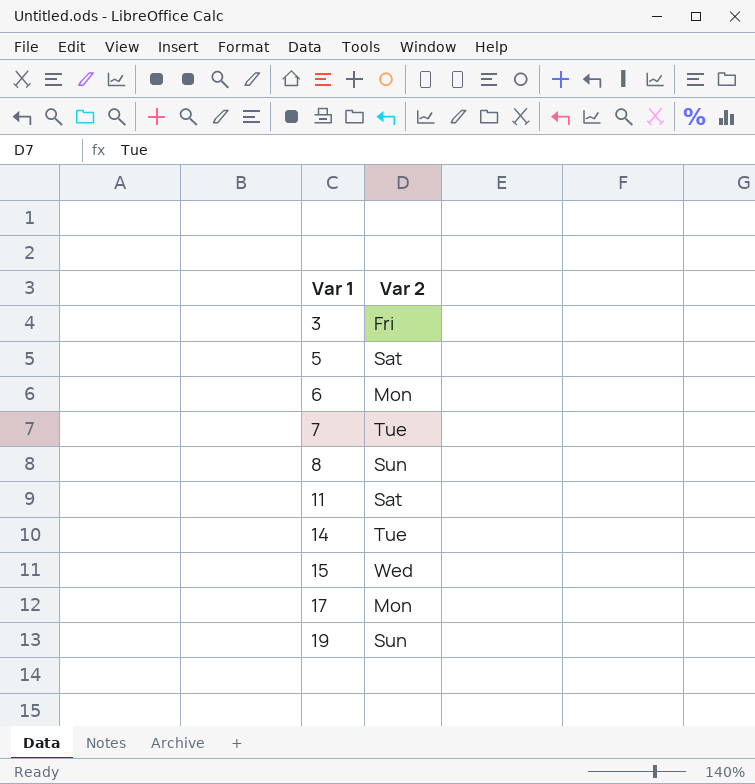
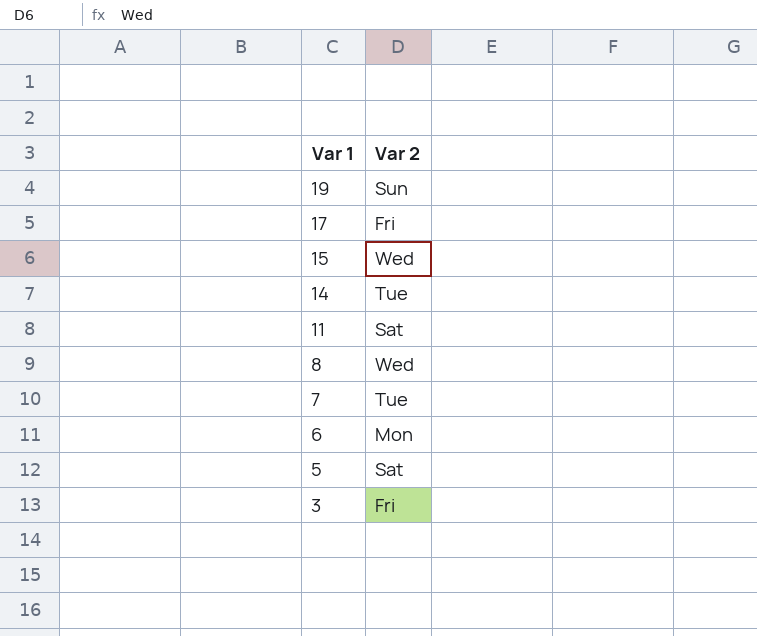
row order: Var 1 ascending -> Var 1 descending
17 | Var 2: Mon -> Fri
8 | Var 2: Sun -> Wed

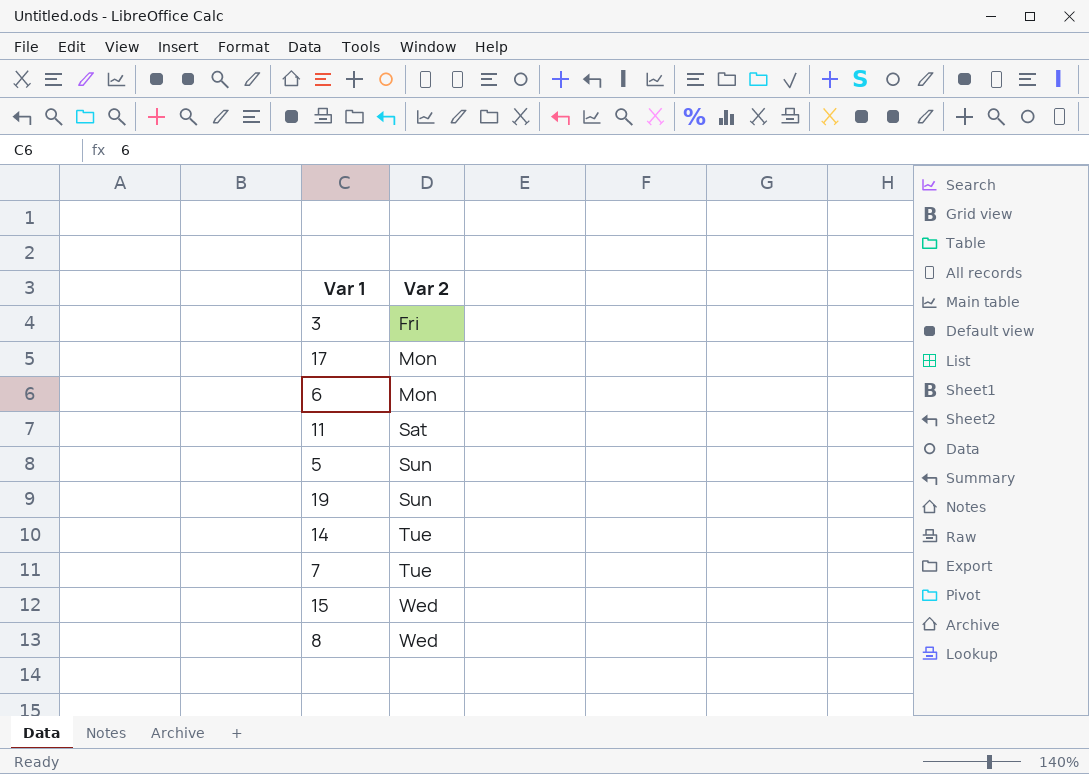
row order: Var 1 descending -> Var 2 ascending
17 | Var 2: Fri -> Mon
5 | Var 2: Sat -> Sun

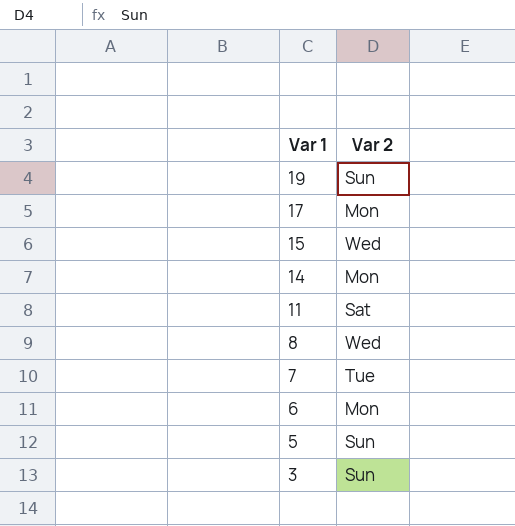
row order: Var 2 ascending -> Var 1 descending
14 | Var 2: Tue -> Mon
3 | Var 2: Fri -> Sun

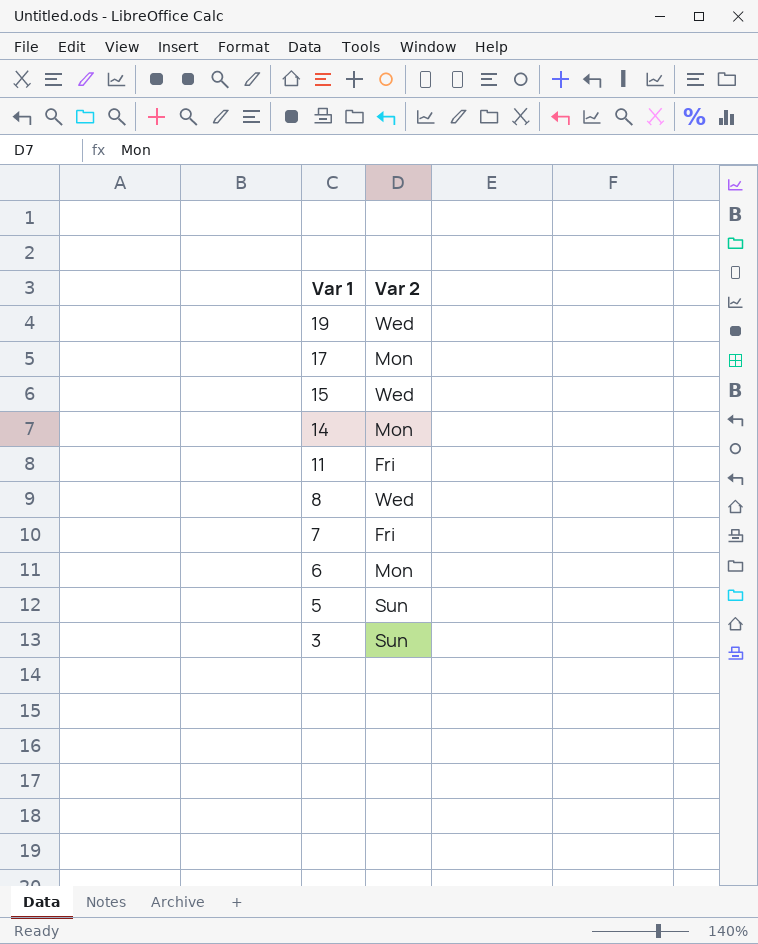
19 | Var 2: Sun -> Wed
11 | Var 2: Sat -> Fri
7 | Var 2: Tue -> Fri

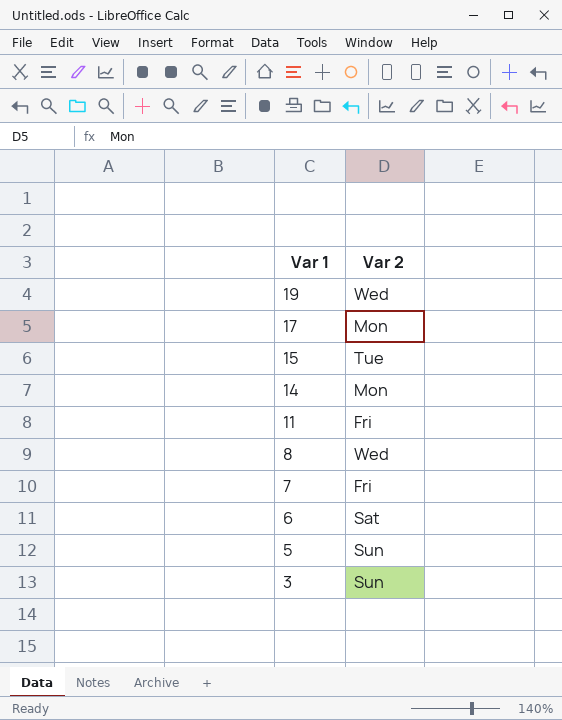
15 | Var 2: Wed -> Tue
6 | Var 2: Mon -> Sat

